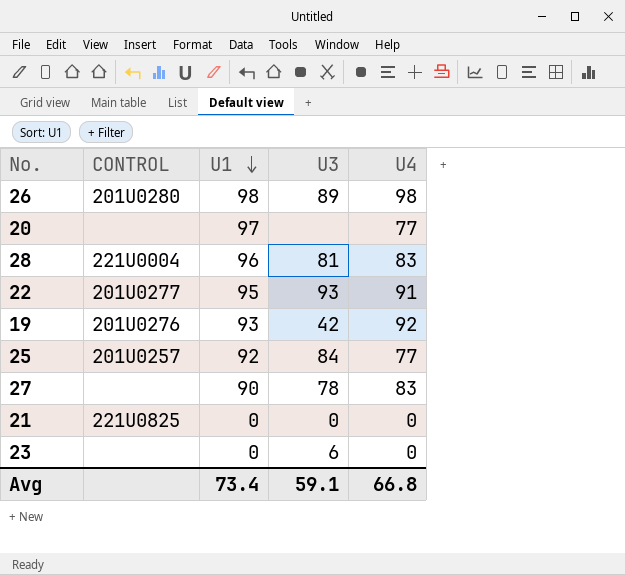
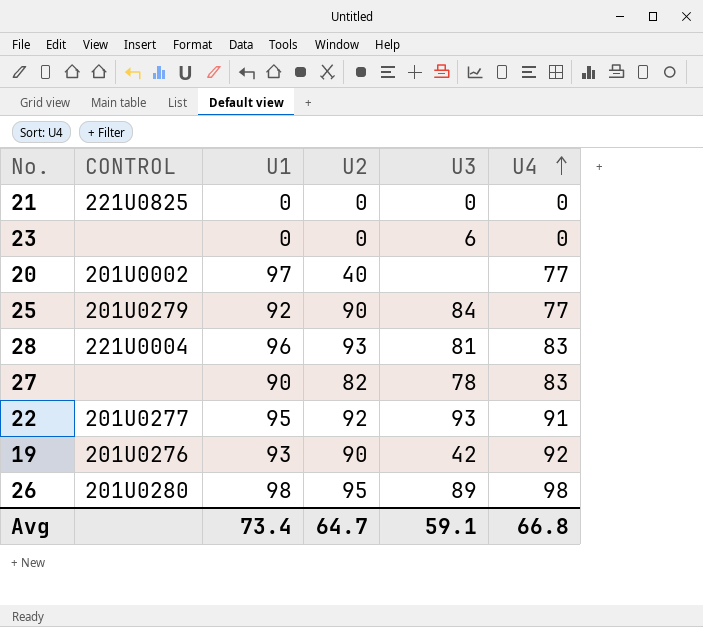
row order: U1 descending -> U4 ascending
column U2 | position: none -> 4
20 | CONTROL: none -> 201U0002
25 | CONTROL: 201U0257 -> 201U0279

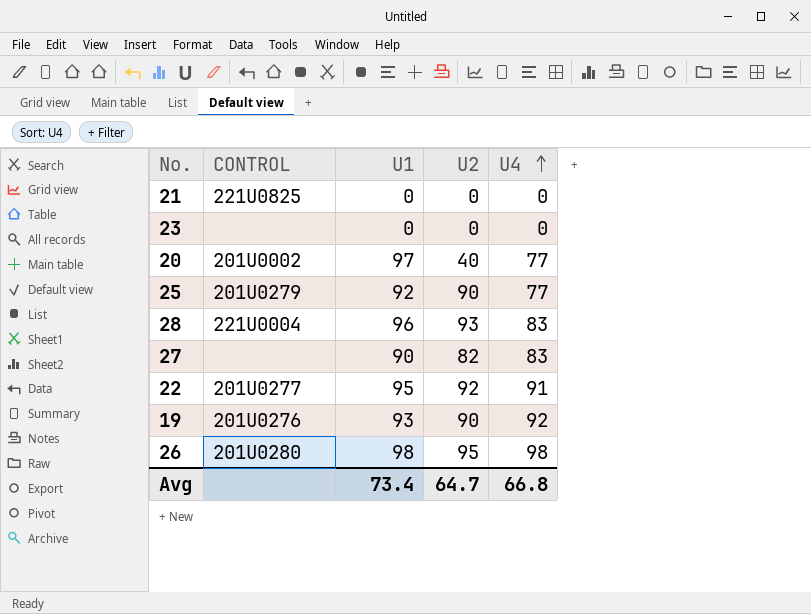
column U3 | position: 5 -> none

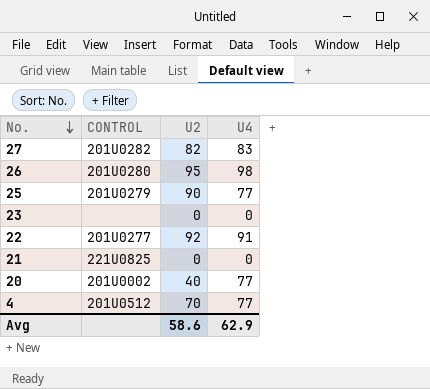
row order: U4 ascending -> No. descending
column U1 | position: 3 -> none
row 28: 221U0004 | 96 | 93 | 83 -> none
row 19: 201U0276 | 93 | 90 | 92 -> none
27 | CONTROL: none -> 201U0282
row 4: none -> 201U0512 | 70 | 77
Avg | U2: 64.7 -> 58.6
Avg | U4: 66.8 -> 62.9

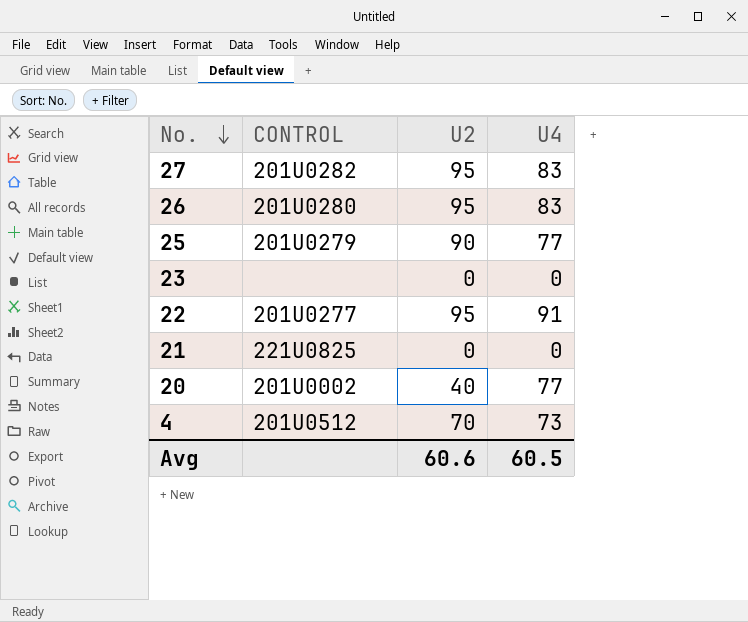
27 | U2: 82 -> 95
26 | U4: 98 -> 83
22 | U2: 92 -> 95
4 | U4: 77 -> 73
Avg | U2: 58.6 -> 60.6
Avg | U4: 62.9 -> 60.5

